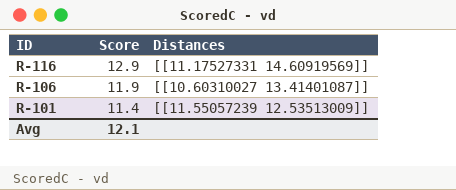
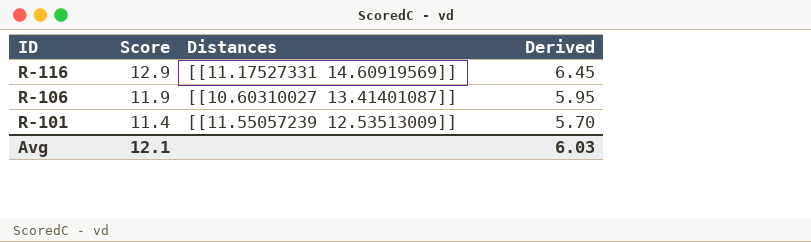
column Derived | formula: none -> [Score] * 0.5

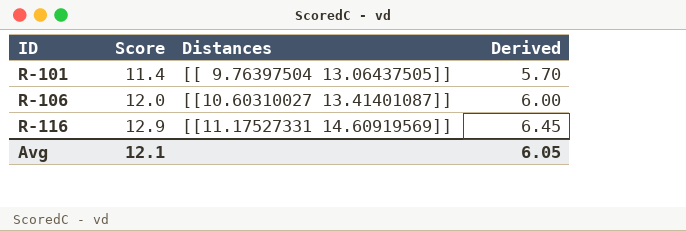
row order: ID descending -> ID ascending
R-101 | Distances: [[11.55057239 12.53513009]] -> [[ 9.76397504 13.06437505]]
R-106 | Score: 11.9 -> 12.0
R-106 | Derived: 5.95 -> 6.00
Avg | Derived: 6.03 -> 6.05

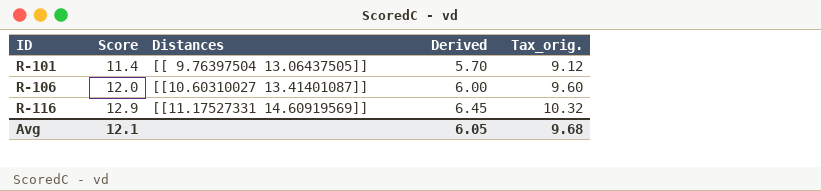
column Tax_orig. | formula: none -> [Score] * 0.8

